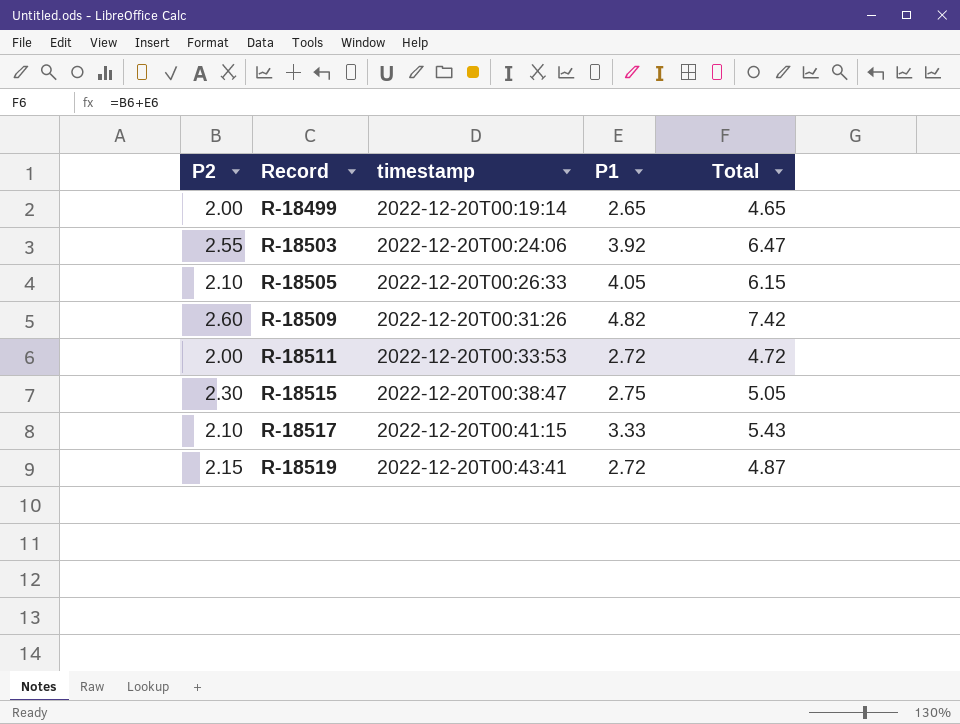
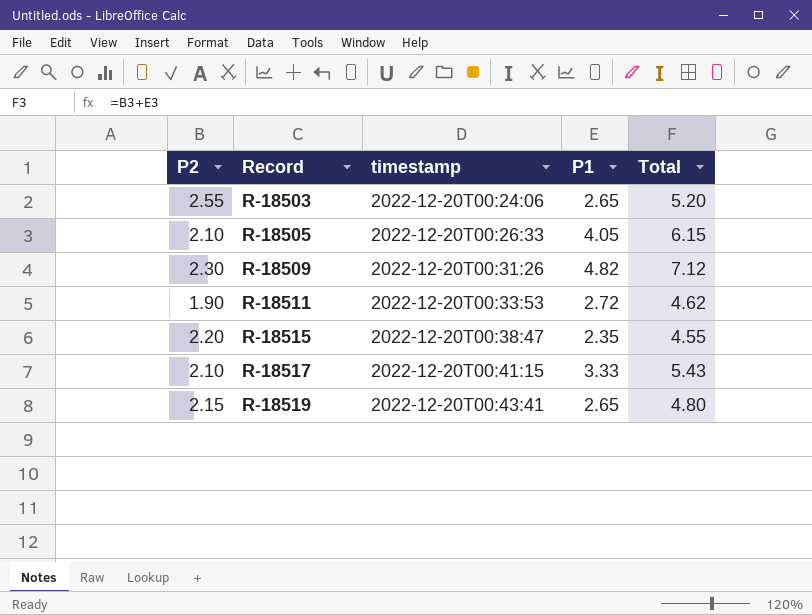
row R-18499: 2.00 | 2022-12-20T00:19:14 | 2.65 | 4.65 -> none
R-18503 | P1: 3.92 -> 2.65
R-18503 | Total: 6.47 -> 5.20
R-18509 | P2: 2.60 -> 2.30
R-18509 | Total: 7.42 -> 7.12
R-18511 | P2: 2.00 -> 1.90
R-18511 | Total: 4.72 -> 4.62
R-18515 | P2: 2.30 -> 2.20
R-18515 | P1: 2.75 -> 2.35
R-18515 | Total: 5.05 -> 4.55
R-18519 | P1: 2.72 -> 2.65
R-18519 | Total: 4.87 -> 4.80

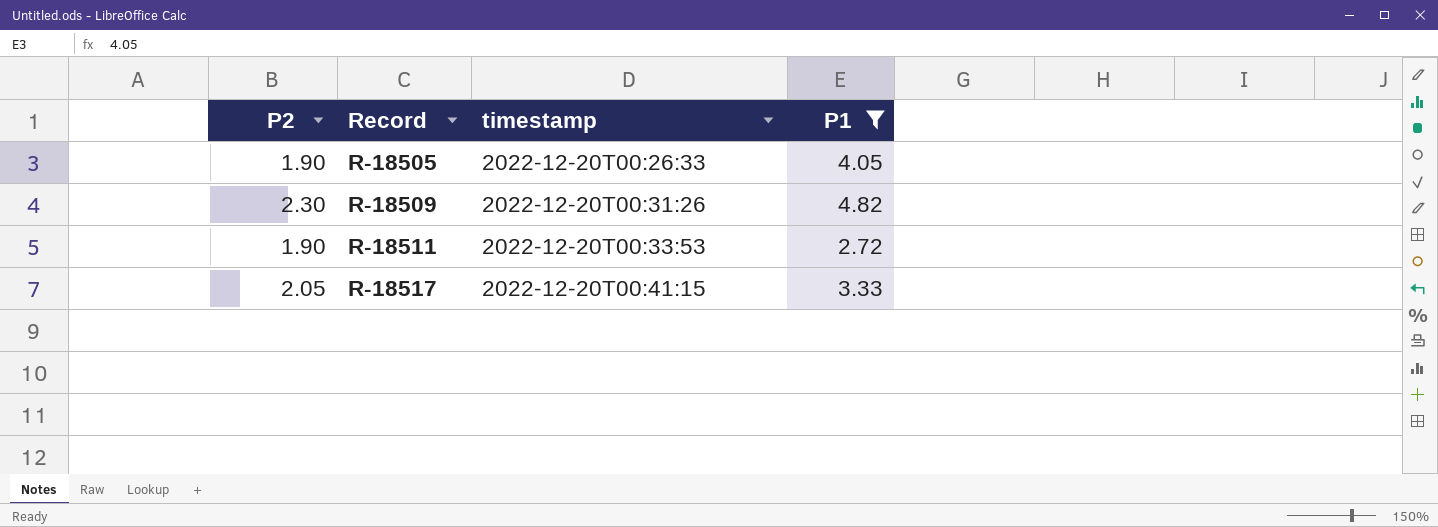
filter: none -> P1 >= 2.72
column Total | formula: [P2] + [P1] -> none
R-18505 | P2: 2.10 -> 1.90
R-18517 | P2: 2.10 -> 2.05

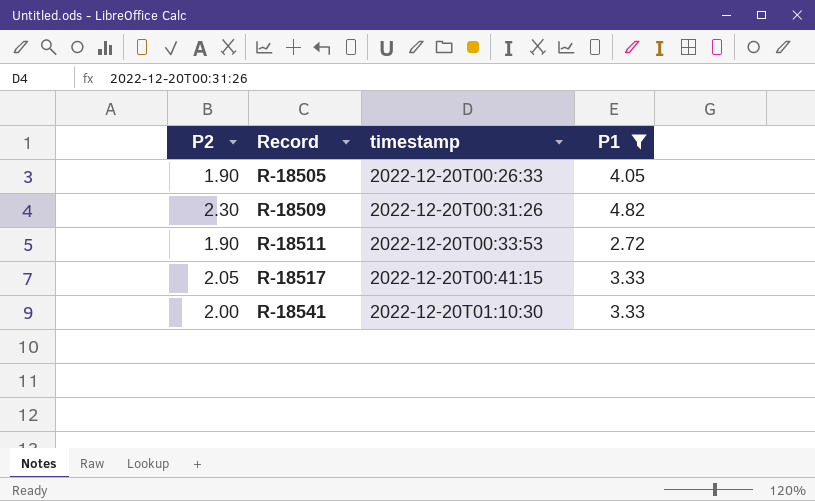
row R-18541: none -> 2.00 | 2022-12-20T01:10:30 | 3.33

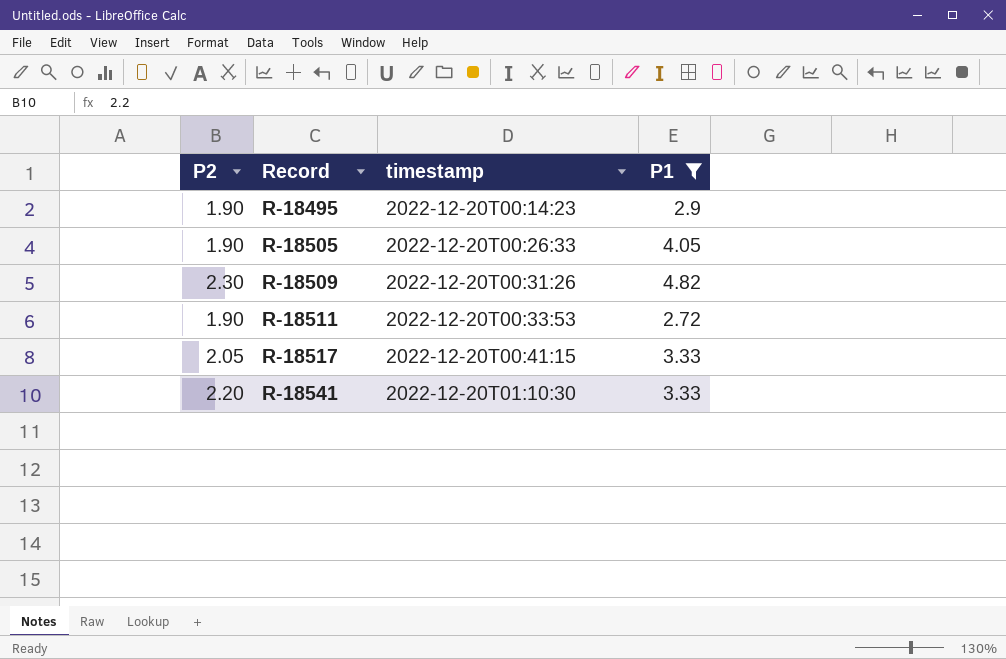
row R-18495: none -> 1.90 | 2022-12-20T00:14:23 | 2.9
R-18541 | P2: 2.00 -> 2.20

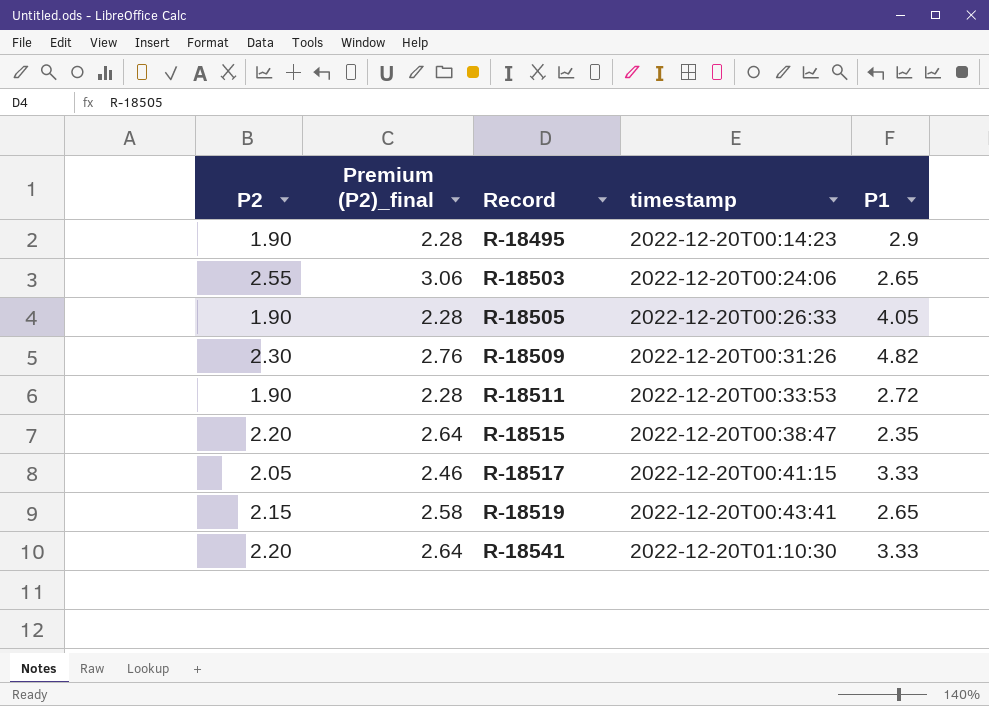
filter: P1 >= 2.72 -> none
column Premium (P2)_final | formula: none -> [P2] * 1.2

